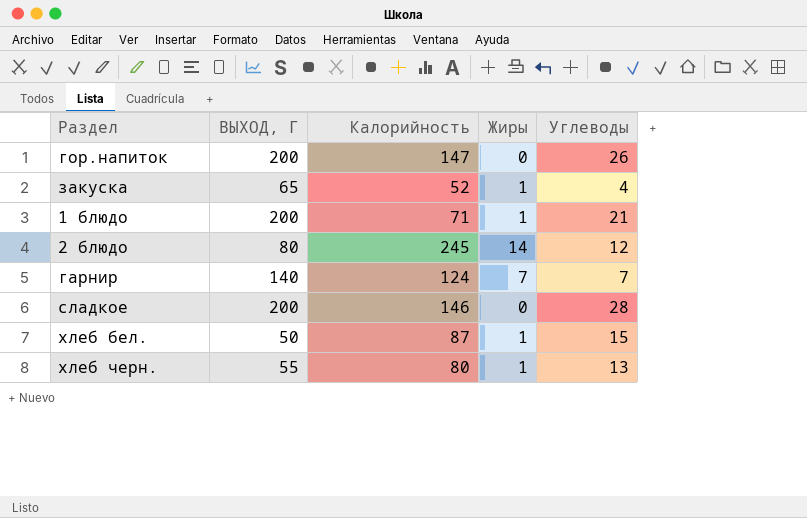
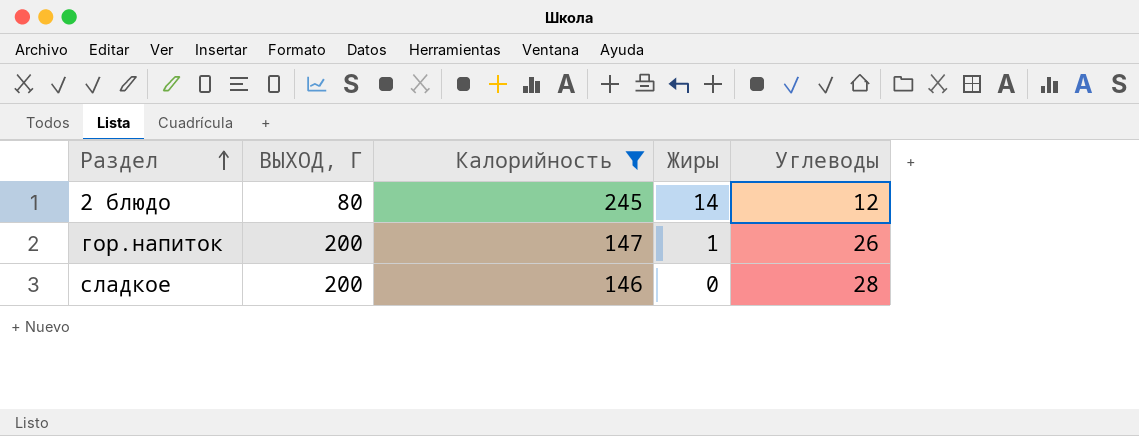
filter: none -> Калорийность >= 146
row order: none -> Раздел ascending
гор.напиток | Жиры: 0 -> 1

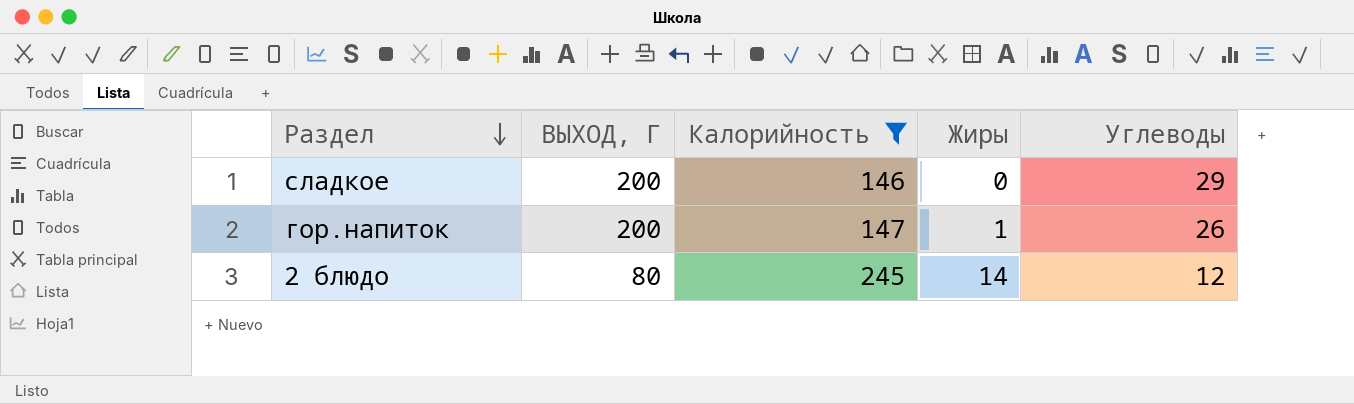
row order: Раздел ascending -> Раздел descending
сладкое | Углеводы: 28 -> 29

